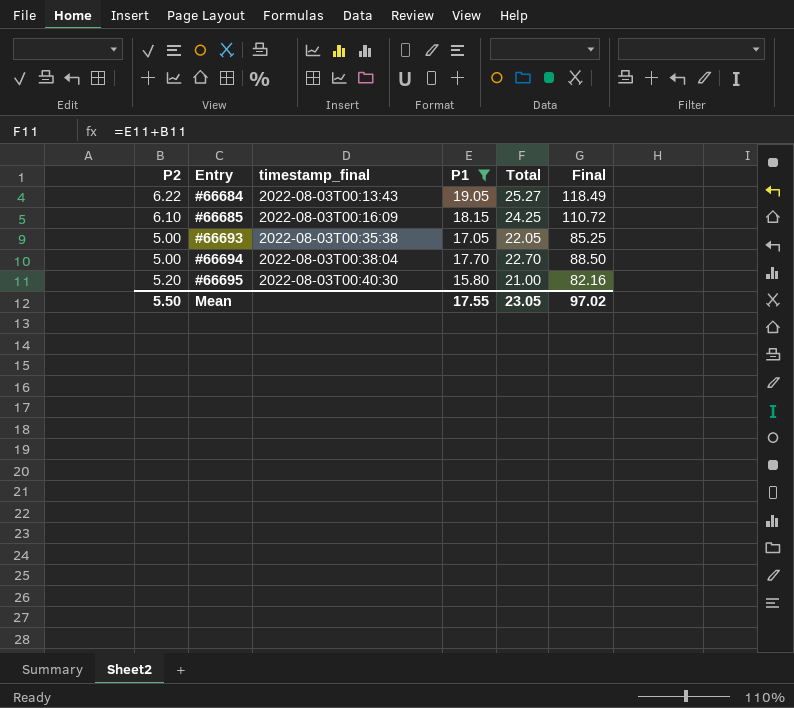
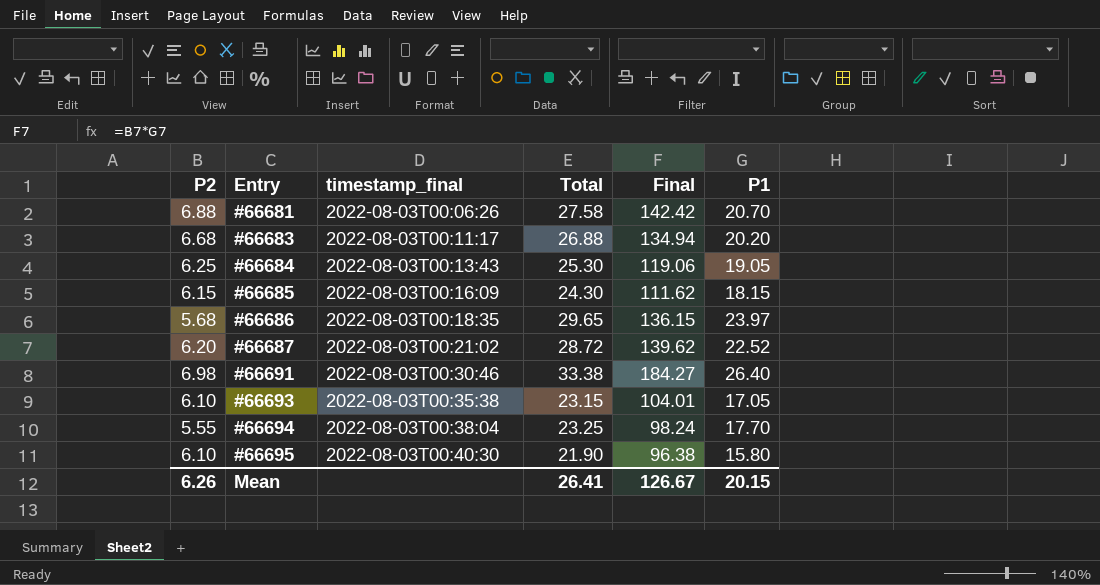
filter: P1 <= 19.05 -> none
column P1 | position: 4 -> 6
#66684 | P2: 6.22 -> 6.25
#66684 | Total: 25.27 -> 25.30
#66684 | Final: 118.49 -> 119.06
#66685 | P2: 6.10 -> 6.15
#66685 | Total: 24.25 -> 24.30
#66685 | Final: 110.72 -> 111.62
#66693 | P2: 5.00 -> 6.10
#66693 | Total: 22.05 -> 23.15
#66693 | Final: 85.25 -> 104.01
#66694 | P2: 5.00 -> 5.55
#66694 | Total: 22.70 -> 23.25
#66694 | Final: 88.50 -> 98.24
#66695 | P2: 5.20 -> 6.10
#66695 | Total: 21.00 -> 21.90
#66695 | Final: 82.16 -> 96.38
Mean | P2: 5.50 -> 6.26
Mean | Total: 23.05 -> 26.41
Mean | Final: 97.02 -> 126.67
Mean | P1: 17.55 -> 20.15

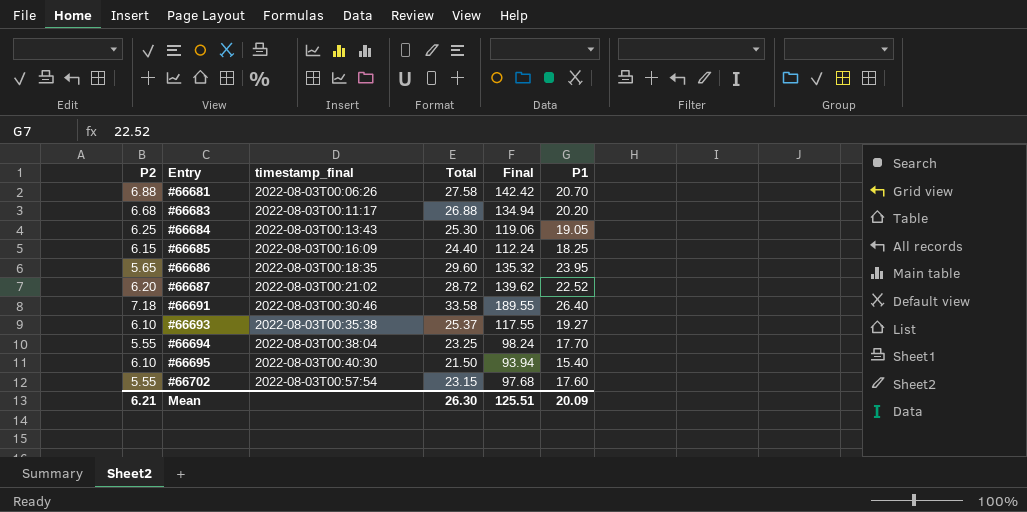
#66685 | Total: 24.30 -> 24.40
#66685 | Final: 111.62 -> 112.24
#66685 | P1: 18.15 -> 18.25
#66686 | P2: 5.68 -> 5.65
#66686 | Total: 29.65 -> 29.60
#66686 | Final: 136.15 -> 135.32
#66686 | P1: 23.97 -> 23.95
#66691 | P2: 6.98 -> 7.18
#66691 | Total: 33.38 -> 33.58
#66691 | Final: 184.27 -> 189.55
#66693 | Total: 23.15 -> 25.37
#66693 | Final: 104.01 -> 117.55
#66693 | P1: 17.05 -> 19.27
#66695 | Total: 21.90 -> 21.50
#66695 | Final: 96.38 -> 93.94
#66695 | P1: 15.80 -> 15.40
row #66702: none -> 5.55 | 2022-08-03T00:57:54 | 23.15 | 97.68 | 17.60
Mean | P2: 6.26 -> 6.21
Mean | Total: 26.41 -> 26.30
Mean | Final: 126.67 -> 125.51
Mean | P1: 20.15 -> 20.09

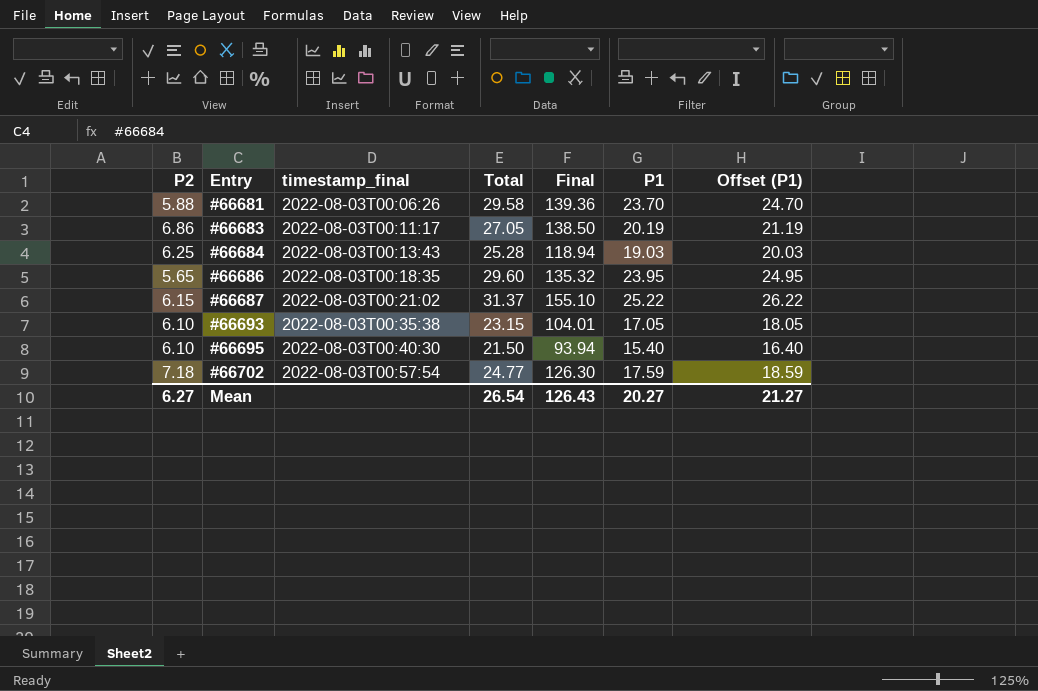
column Offset (P1) | formula: none -> [P1] + 1
row #66685: 6.15 | 2022-08-03T00:16:09 | 24.40 | 112.24 | 18.25 -> none
row #66691: 7.18 | 2022-08-03T00:30:46 | 33.58 | 189.55 | 26.40 -> none
row #66694: 5.55 | 2022-08-03T00:38:04 | 23.25 | 98.24 | 17.70 -> none
#66681 | P2: 6.88 -> 5.88
#66681 | Total: 27.58 -> 29.58
#66681 | Final: 142.42 -> 139.36
#66681 | P1: 20.70 -> 23.70
#66683 | P2: 6.68 -> 6.86
#66683 | Total: 26.88 -> 27.05
#66683 | Final: 134.94 -> 138.50
#66683 | P1: 20.20 -> 20.19
#66684 | Total: 25.30 -> 25.28
#66684 | Final: 119.06 -> 118.94
#66684 | P1: 19.05 -> 19.03
#66687 | P2: 6.20 -> 6.15
#66687 | Total: 28.72 -> 31.37
#66687 | Final: 139.62 -> 155.10
#66687 | P1: 22.52 -> 25.22
#66693 | Total: 25.37 -> 23.15
#66693 | Final: 117.55 -> 104.01
#66693 | P1: 19.27 -> 17.05
#66702 | P2: 5.55 -> 7.18
#66702 | Total: 23.15 -> 24.77
#66702 | Final: 97.68 -> 126.30
#66702 | P1: 17.60 -> 17.59
Mean | P2: 6.21 -> 6.27
Mean | Total: 26.30 -> 26.54
Mean | Final: 125.51 -> 126.43
Mean | P1: 20.09 -> 20.27

